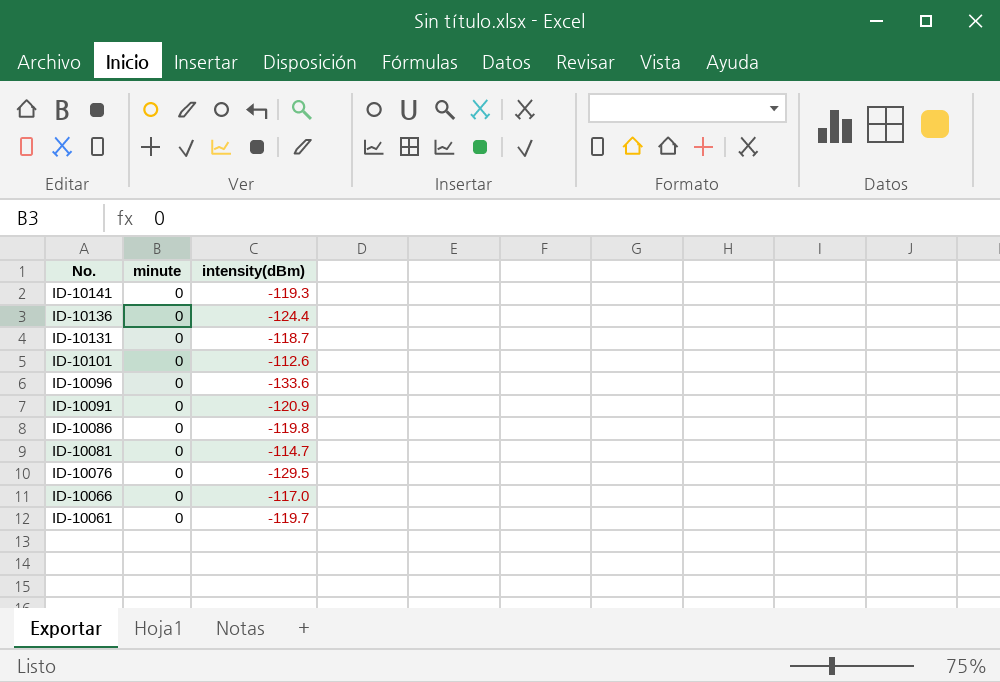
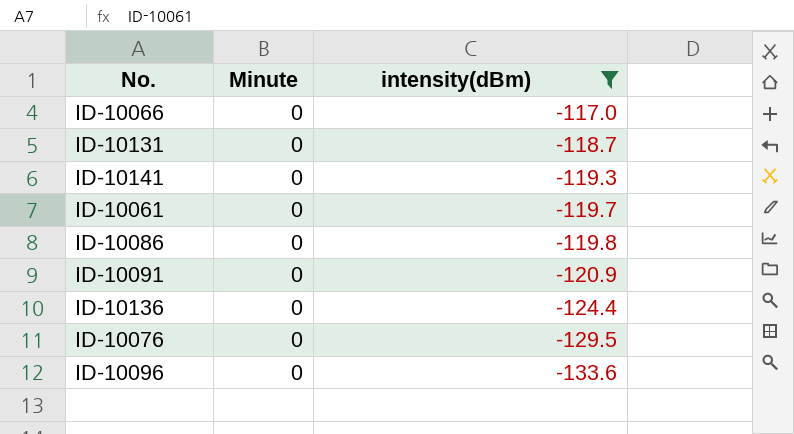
filter: none -> intensity(dBm) <= -117.0
row order: No. descending -> intensity(dBm) descending
column name: minute -> Minute

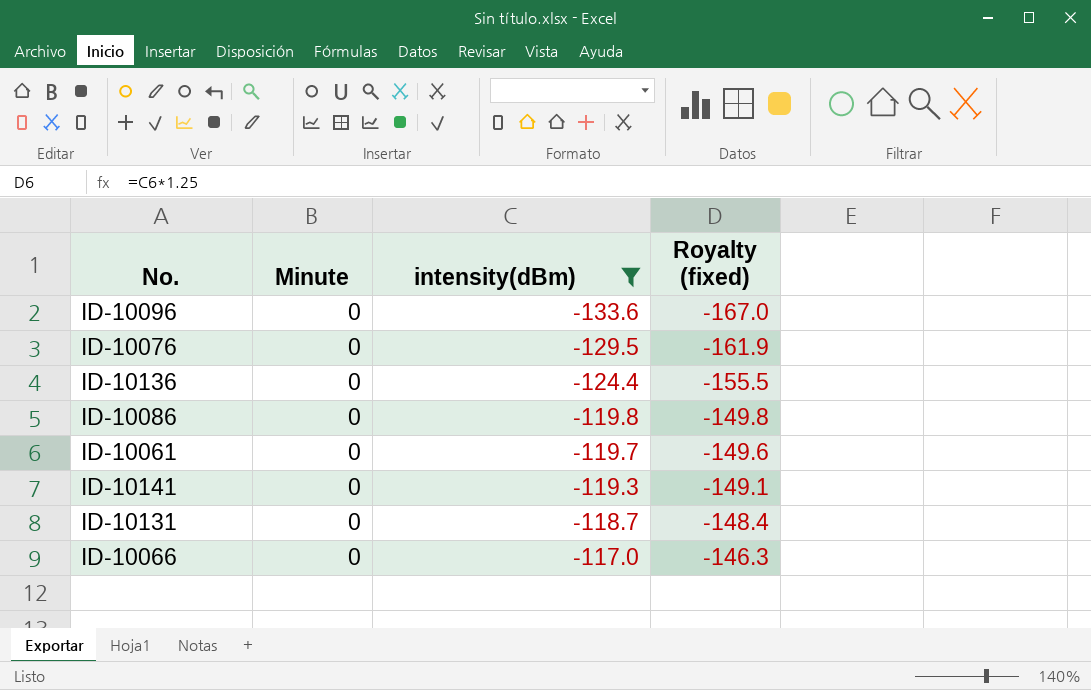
row order: intensity(dBm) descending -> intensity(dBm) ascending
column Royalty (fixed) | formula: none -> [intensity(dBm)] * 1.25
row ID-10091: 0 | -120.9 -> none

